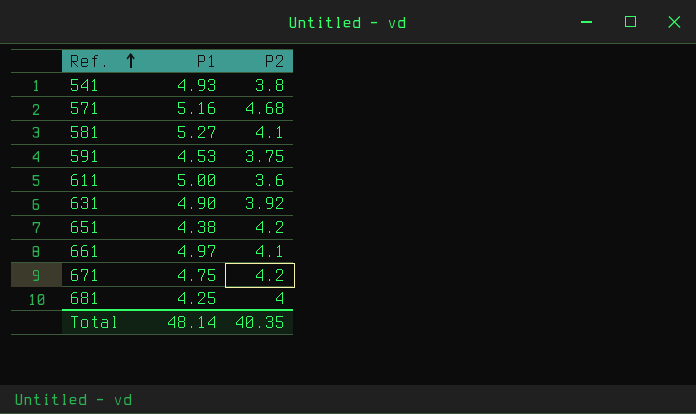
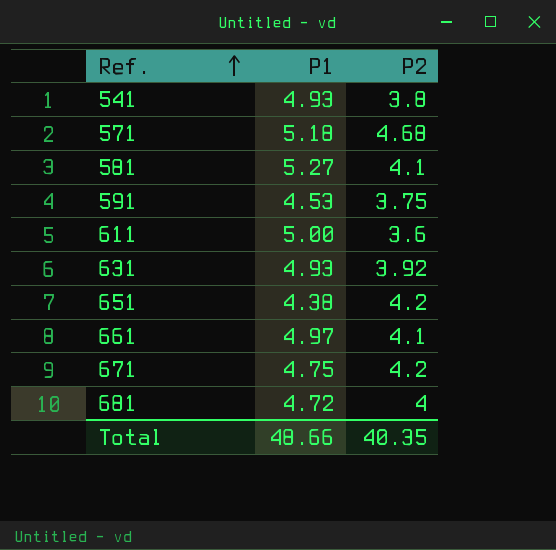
571 | P1: 5.16 -> 5.18
631 | P1: 4.90 -> 4.93
681 | P1: 4.25 -> 4.72
Total | P1: 48.14 -> 48.66

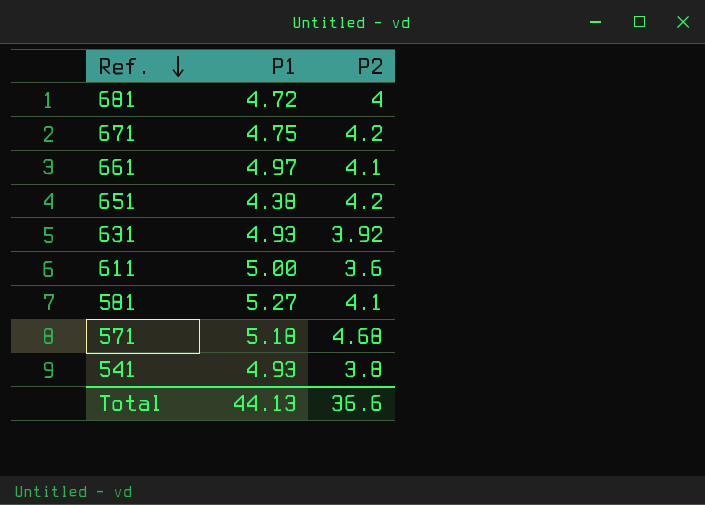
row order: Ref. ascending -> Ref. descending
row 591: 4.53 | 3.75 -> none
Total | P1: 48.66 -> 44.13
Total | P2: 40.35 -> 36.6

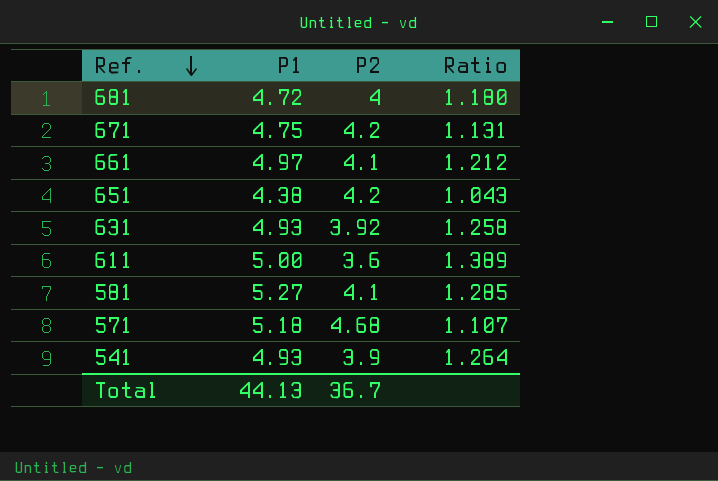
column Ratio | formula: none -> [P1] / [P2]
541 | P2: 3.8 -> 3.9
Total | P2: 36.6 -> 36.7

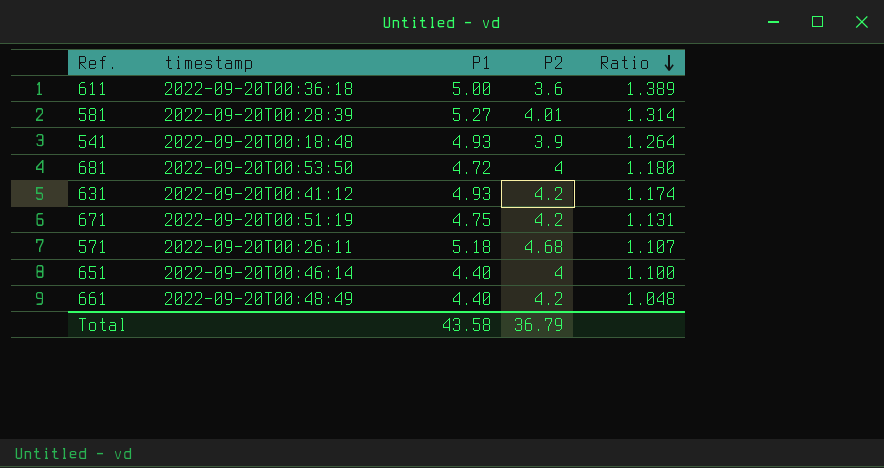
row order: Ref. descending -> Ratio descending
column timestamp | position: none -> 2
581 | P2: 4.1 -> 4.01
581 | Ratio: 1.285 -> 1.314
631 | P2: 3.92 -> 4.2
631 | Ratio: 1.258 -> 1.174
651 | P1: 4.38 -> 4.40
651 | P2: 4.2 -> 4
651 | Ratio: 1.043 -> 1.100
661 | P1: 4.97 -> 4.40
661 | P2: 4.1 -> 4.2
661 | Ratio: 1.212 -> 1.048
Total | P1: 44.13 -> 43.58
Total | P2: 36.7 -> 36.79

